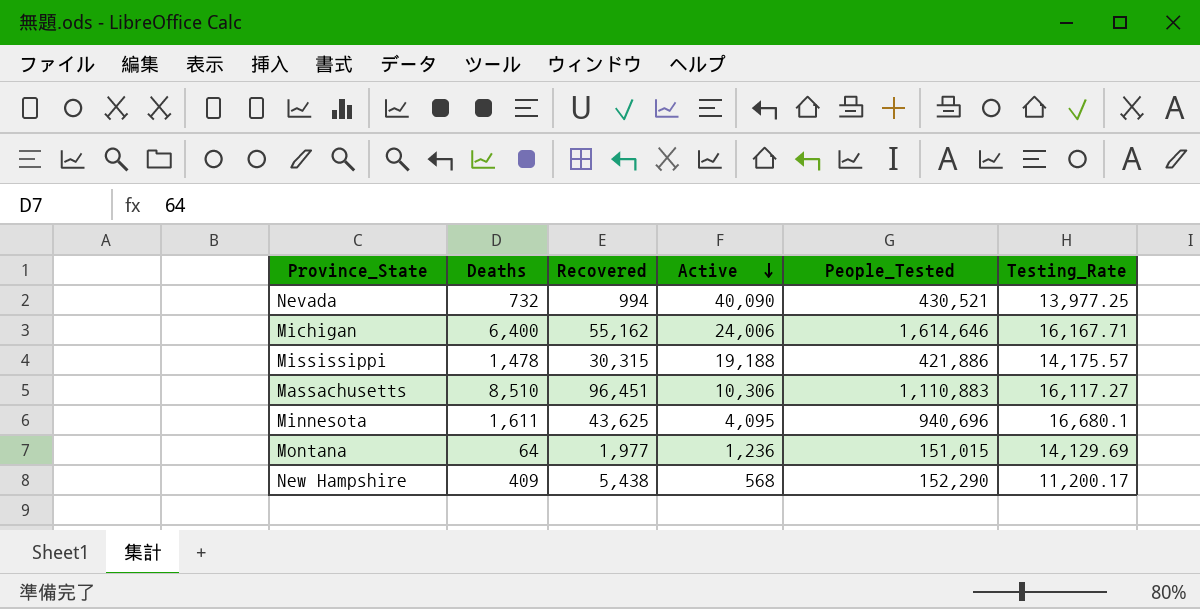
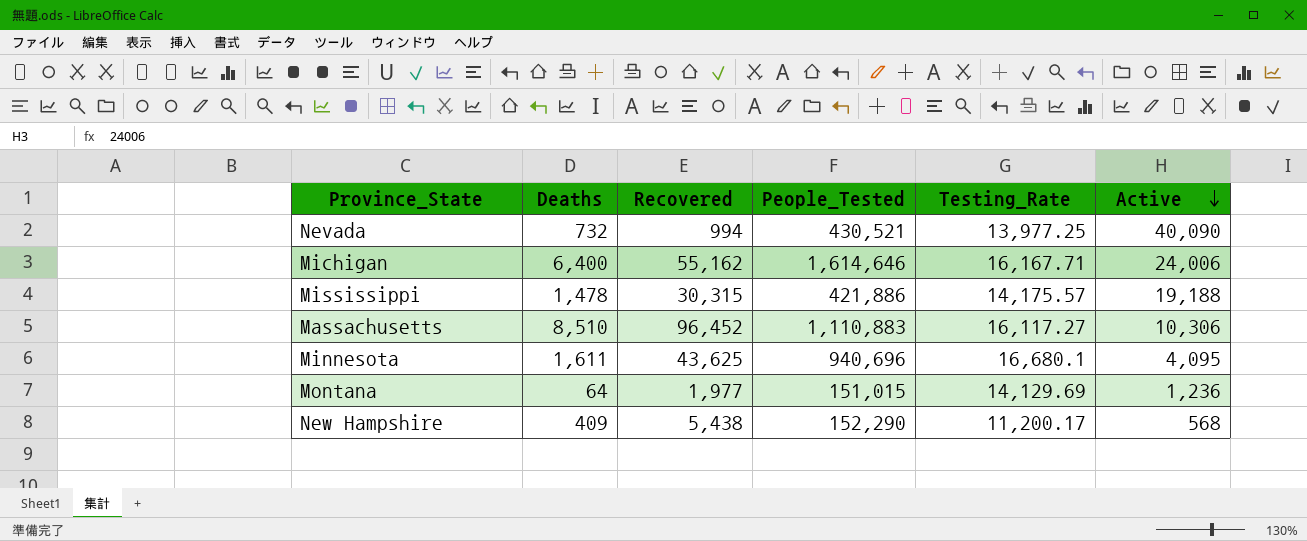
column Active | position: 4 -> 6
Massachusetts | Recovered: 96,451 -> 96,452

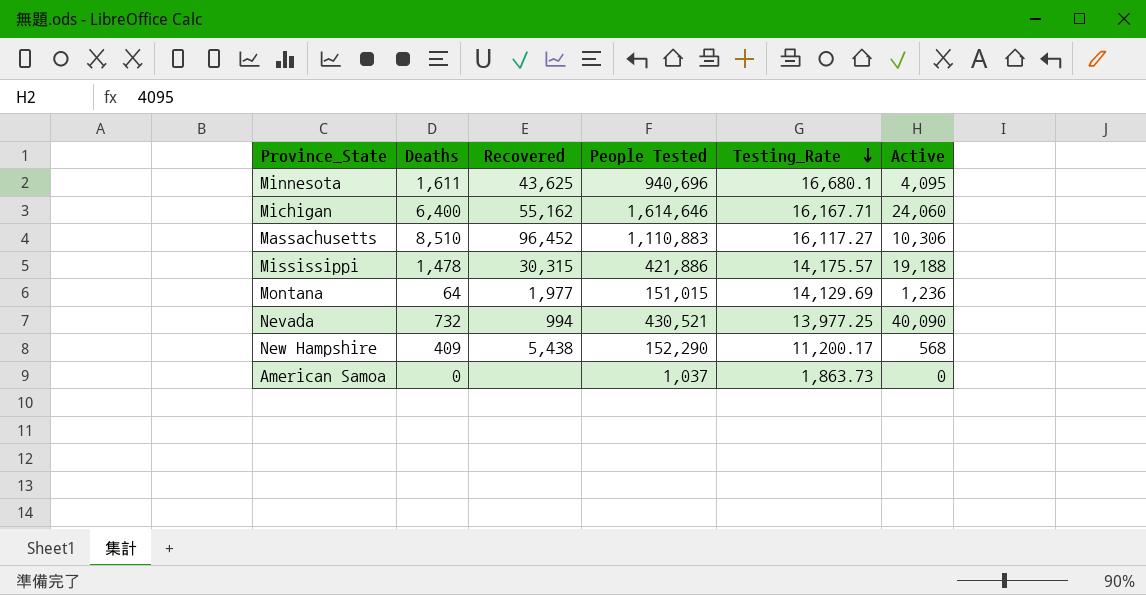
row order: Active descending -> Testing_Rate descending
column name: People_Tested -> People Tested
Michigan | Active: 24,006 -> 24,060
row American Samoa: none -> 0 | none | 1,037 | 1,863.73 | 0

